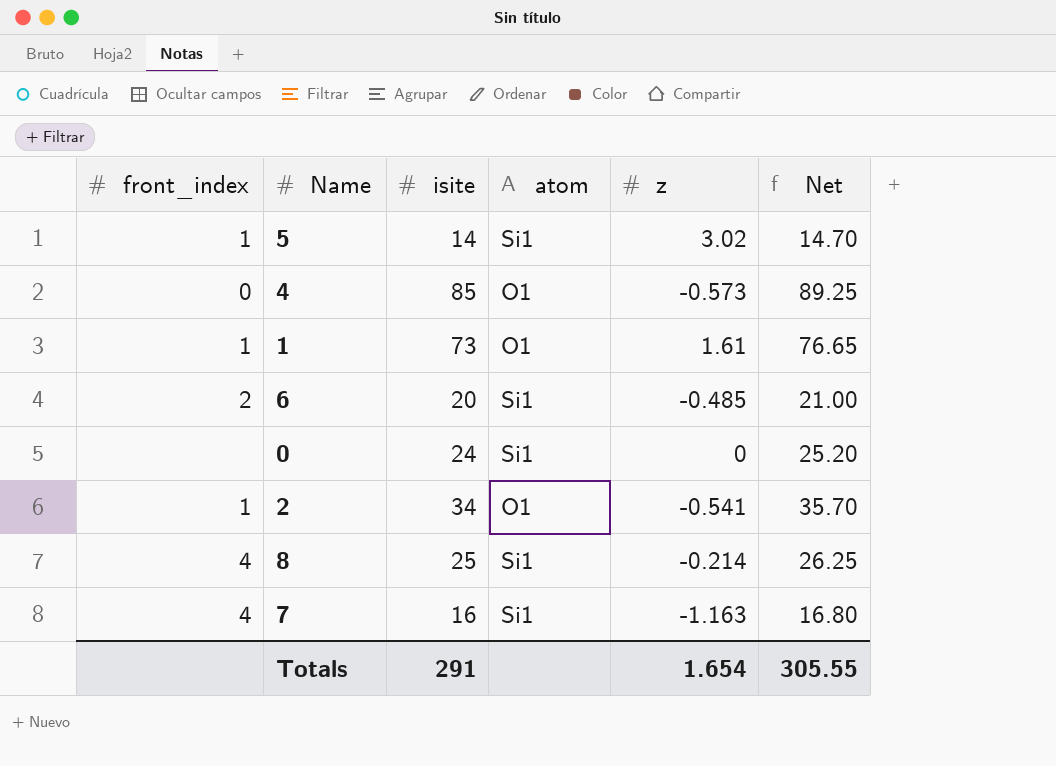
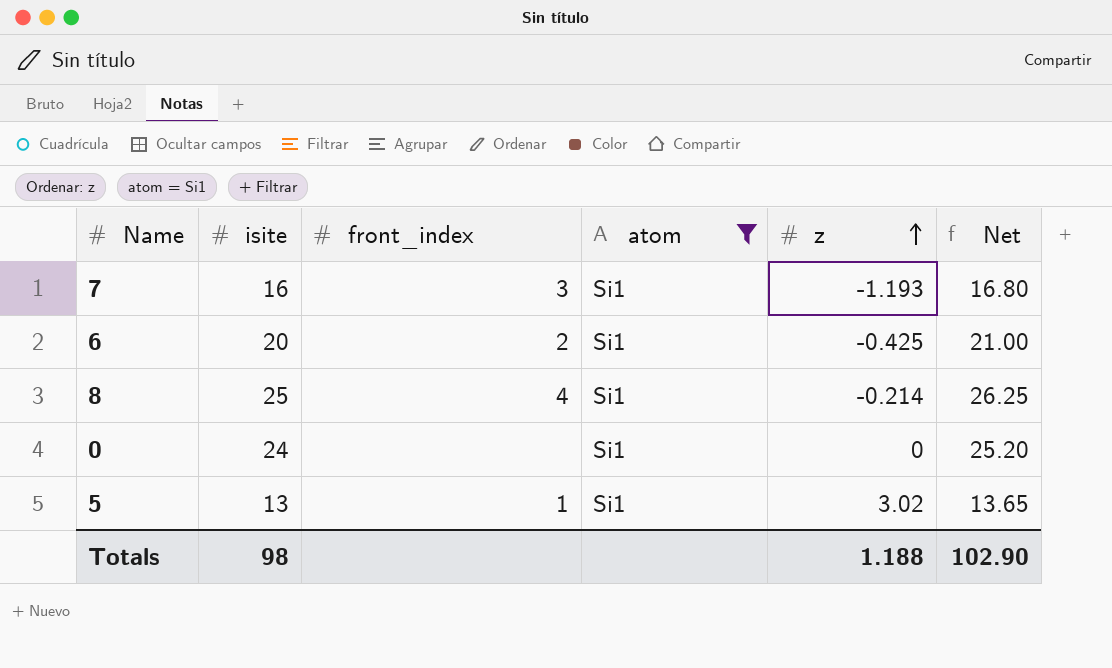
filter: none -> atom = Si1
row order: none -> z ascending
column front_index | position: 1 -> 3
7 | front_index: 4 -> 3
7 | z: -1.163 -> -1.193
6 | z: -0.485 -> -0.425
5 | isite: 14 -> 13
5 | Net: 14.70 -> 13.65
Totals | isite: 291 -> 98
Totals | z: 1.654 -> 1.188
Totals | Net: 305.55 -> 102.90

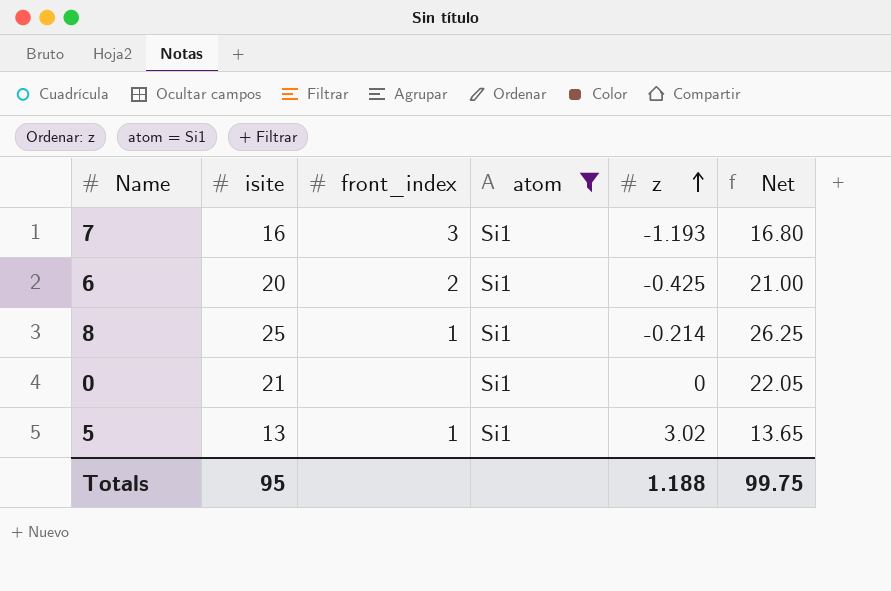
8 | front_index: 4 -> 1
0 | isite: 24 -> 21
0 | Net: 25.20 -> 22.05
Totals | isite: 98 -> 95
Totals | Net: 102.90 -> 99.75

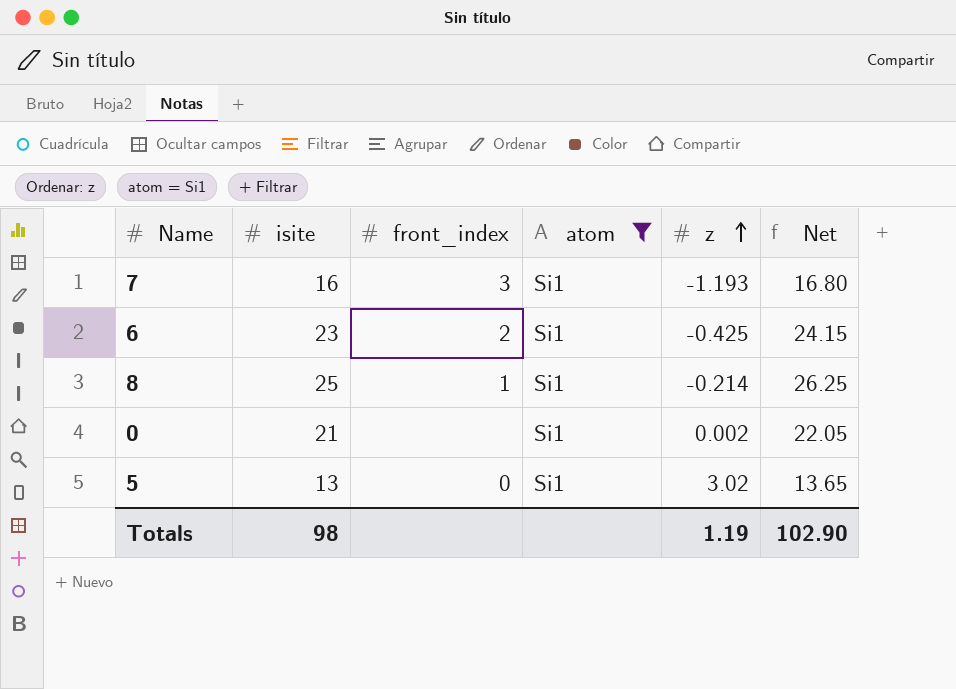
6 | isite: 20 -> 23
6 | Net: 21.00 -> 24.15
0 | z: 0 -> 0.002
5 | front_index: 1 -> 0
Totals | isite: 95 -> 98
Totals | z: 1.188 -> 1.19
Totals | Net: 99.75 -> 102.90

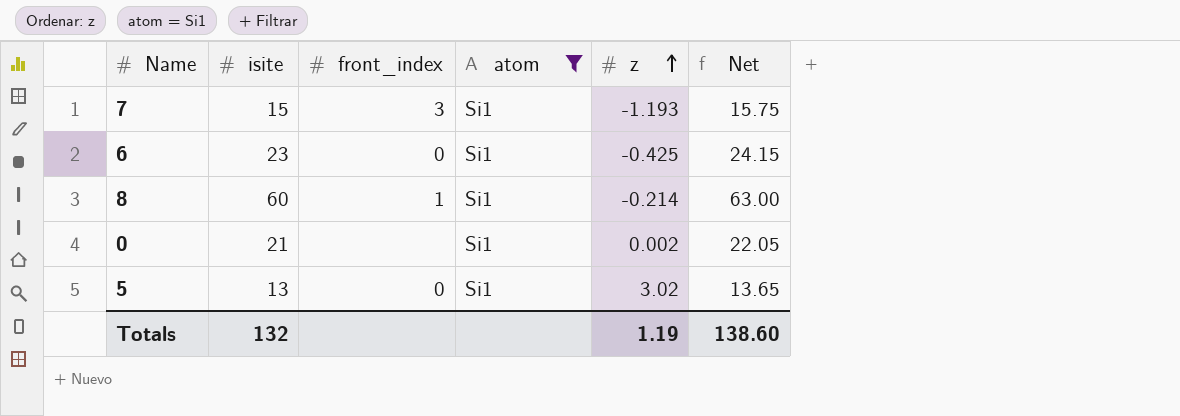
7 | isite: 16 -> 15
7 | Net: 16.80 -> 15.75
6 | front_index: 2 -> 0
8 | isite: 25 -> 60
8 | Net: 26.25 -> 63.00
Totals | isite: 98 -> 132
Totals | Net: 102.90 -> 138.60

